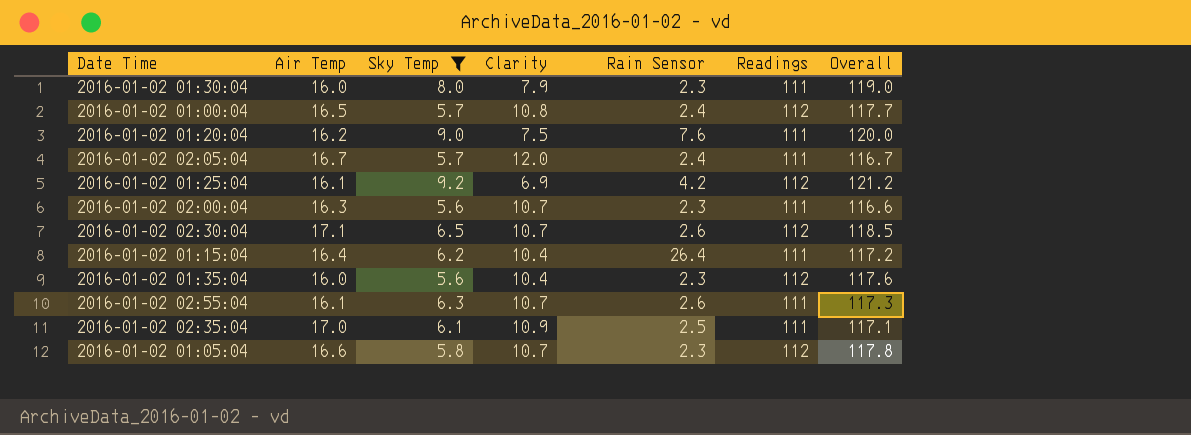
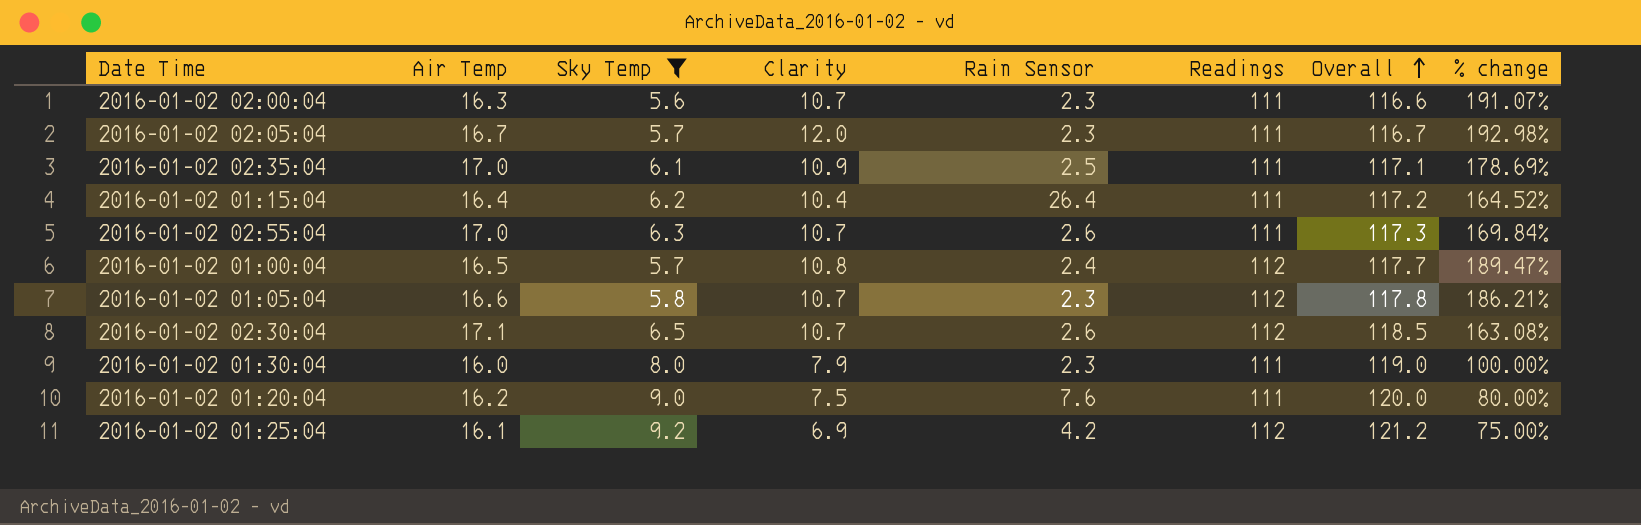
row order: none -> Overall ascending
column % change | formula: none -> ([Air Temp] - [Sky Temp]) / [Sky Temp]
row 2016-01-02 01:35:04: 16.0 | 5.6 | 10.4 | 2.3 | 112 | 117.6 -> none
2016-01-02 02:05:04 | Rain Sensor: 2.4 -> 2.3
2016-01-02 02:55:04 | Air Temp: 16.1 -> 17.0

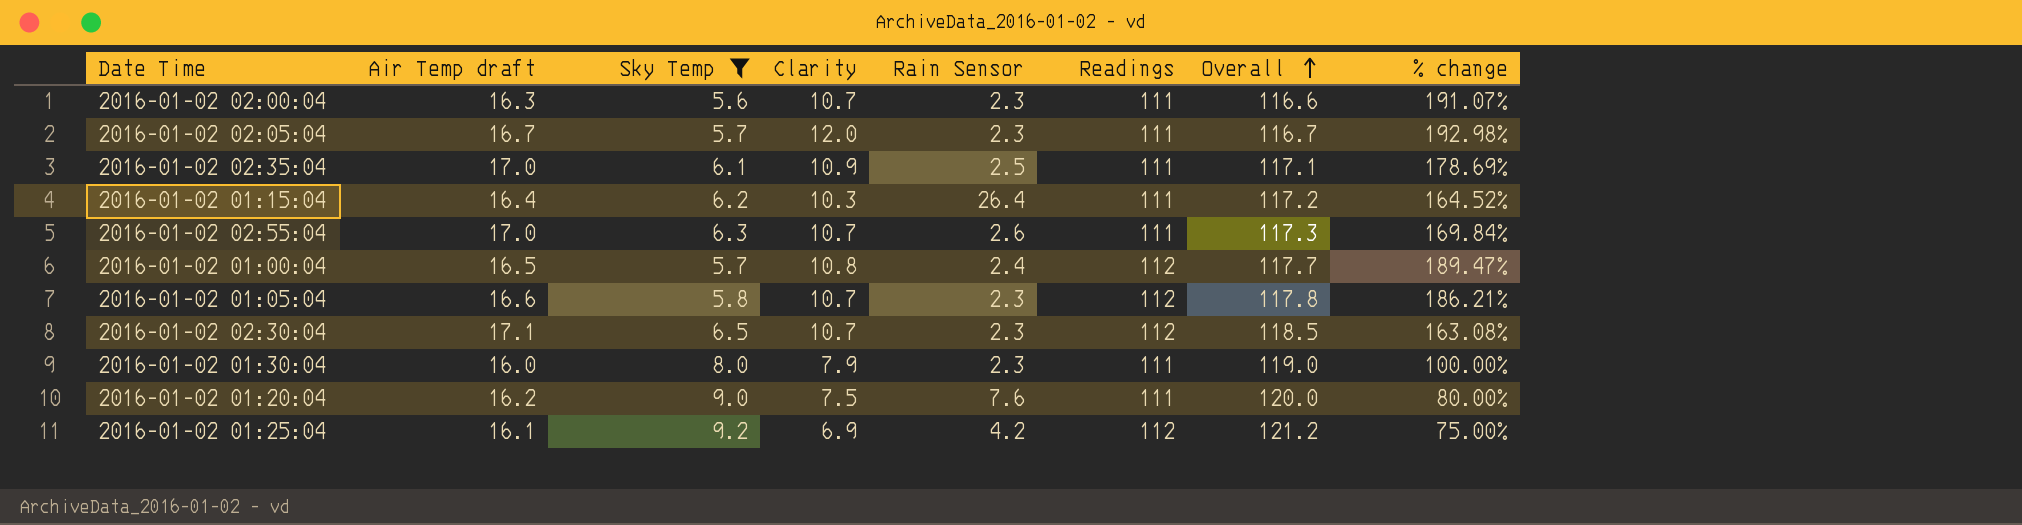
column name: Air Temp -> Air Temp draft
2016-01-02 01:15:04 | Clarity: 10.4 -> 10.3
2016-01-02 02:30:04 | Rain Sensor: 2.6 -> 2.3

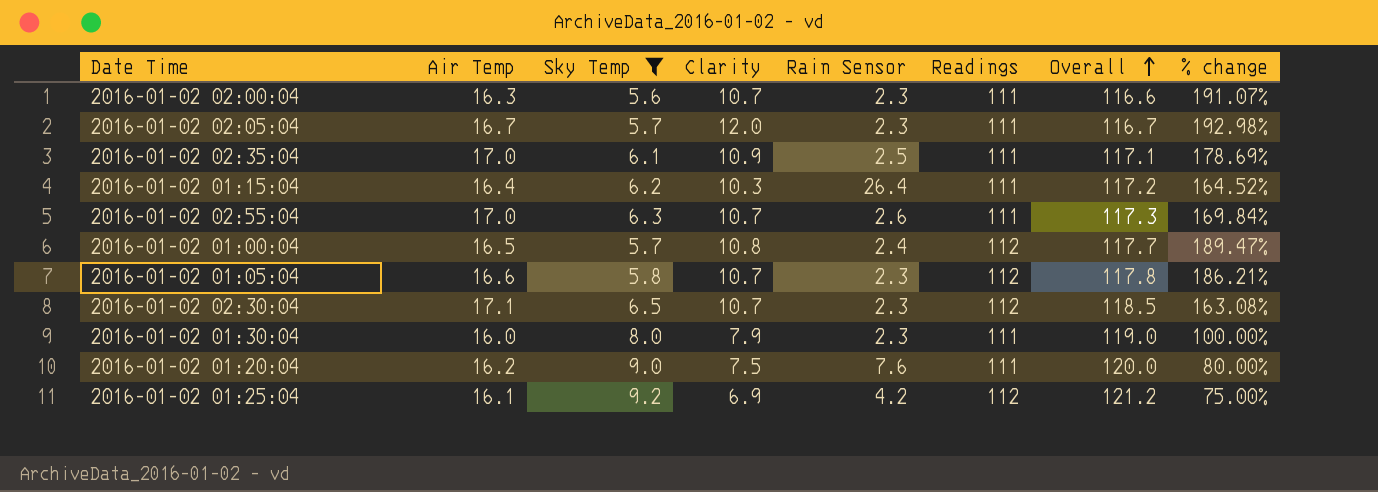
column name: Air Temp draft -> Air Temp

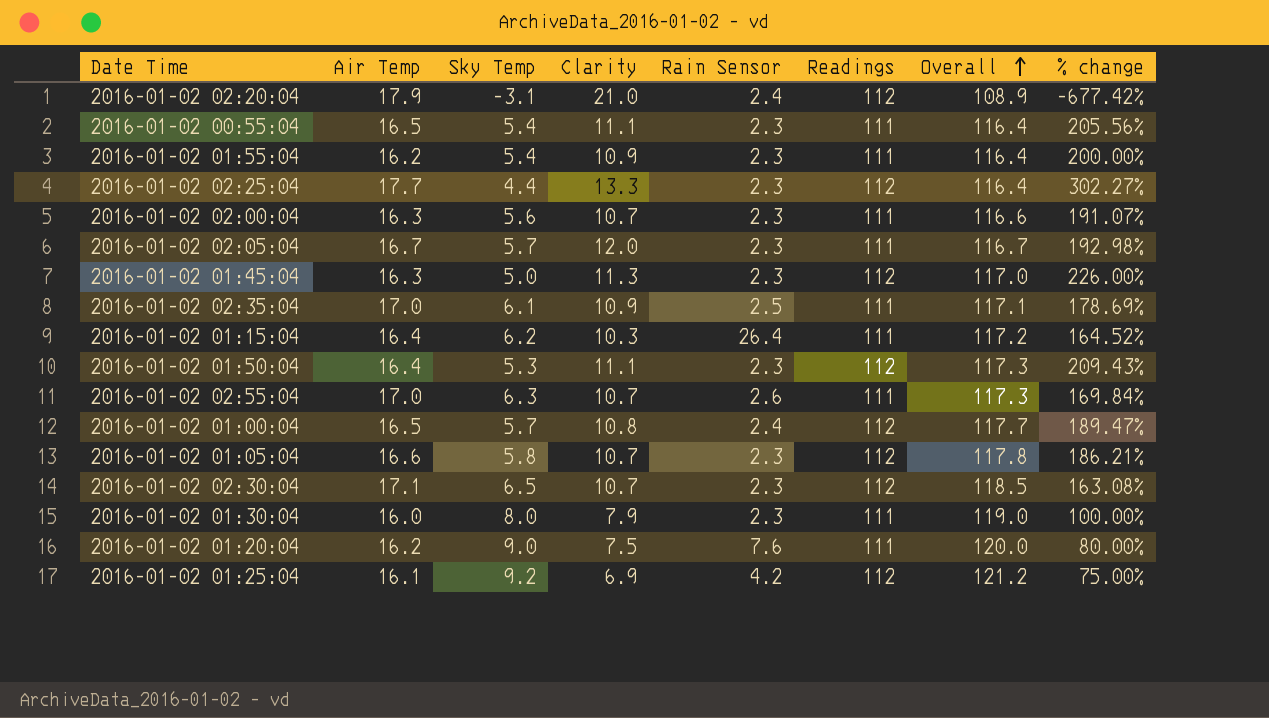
filter: Sky Temp >= 5.6 -> none

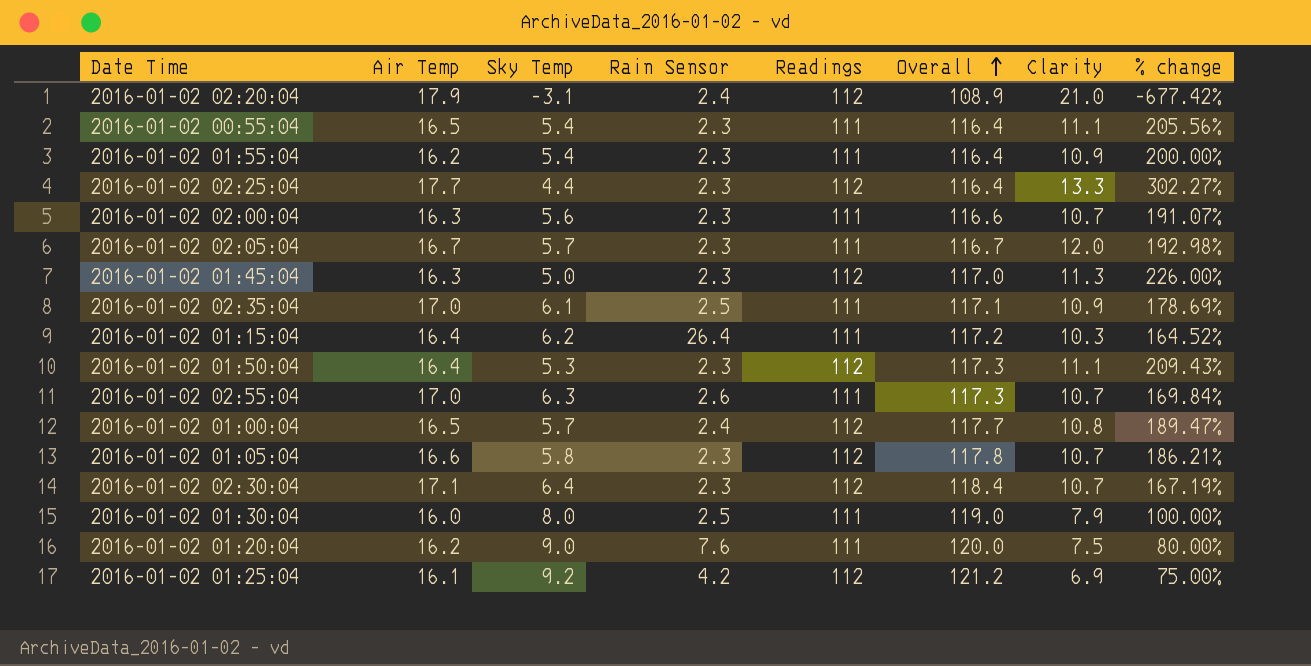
column Clarity | position: 4 -> 7
2016-01-02 02:30:04 | Sky Temp: 6.5 -> 6.4
2016-01-02 02:30:04 | Overall: 118.5 -> 118.4
2016-01-02 02:30:04 | % change: 163.08% -> 167.19%
2016-01-02 01:30:04 | Rain Sensor: 2.3 -> 2.5

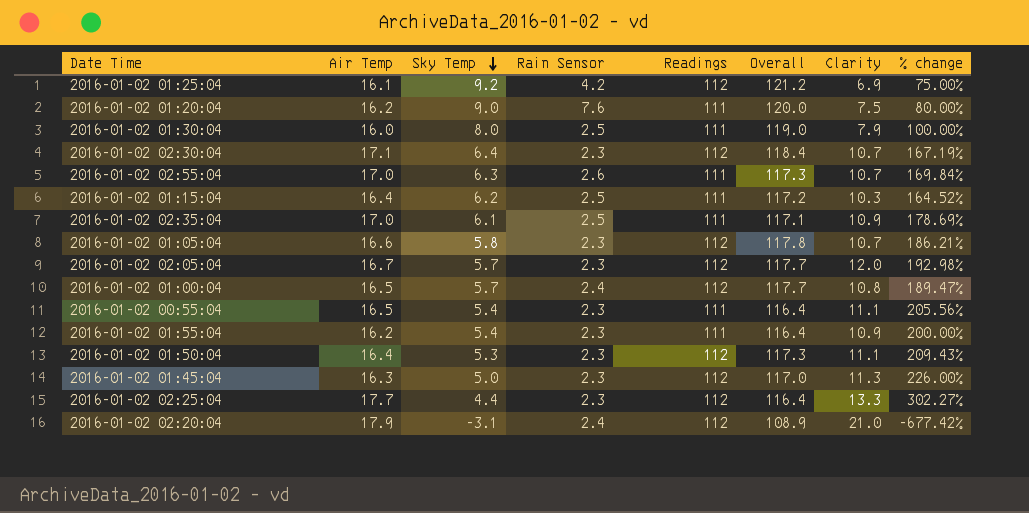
row order: Overall ascending -> Sky Temp descending
row 2016-01-02 02:00:04: 16.3 | 5.6 | 2.3 | 111 | 116.6 | 10.7 | 191.07% -> none
2016-01-02 01:15:04 | Rain Sensor: 26.4 -> 2.5
2016-01-02 02:05:04 | Readings: 111 -> 112
2016-01-02 02:05:04 | Overall: 116.7 -> 117.7

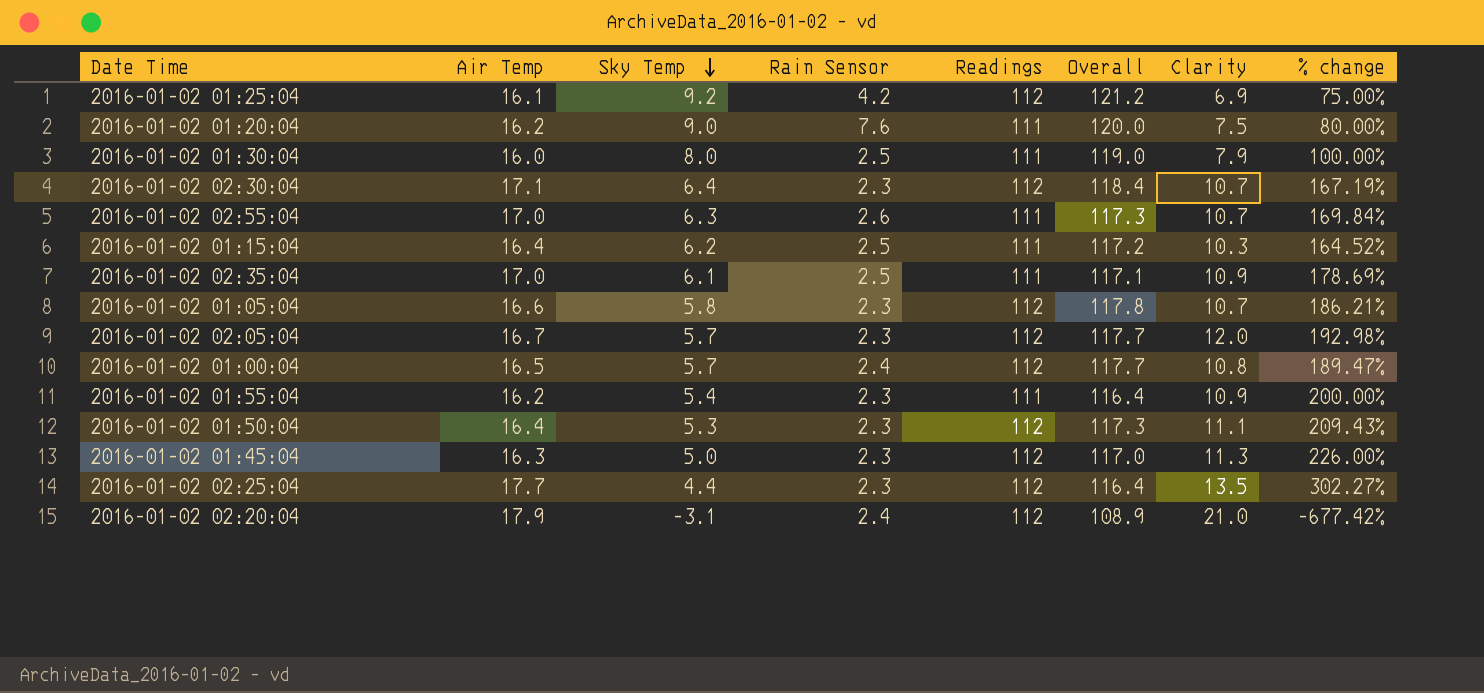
row 2016-01-02 00:55:04: 16.5 | 5.4 | 2.3 | 111 | 116.4 | 11.1 | 205.56% -> none
2016-01-02 02:25:04 | Clarity: 13.3 -> 13.5

